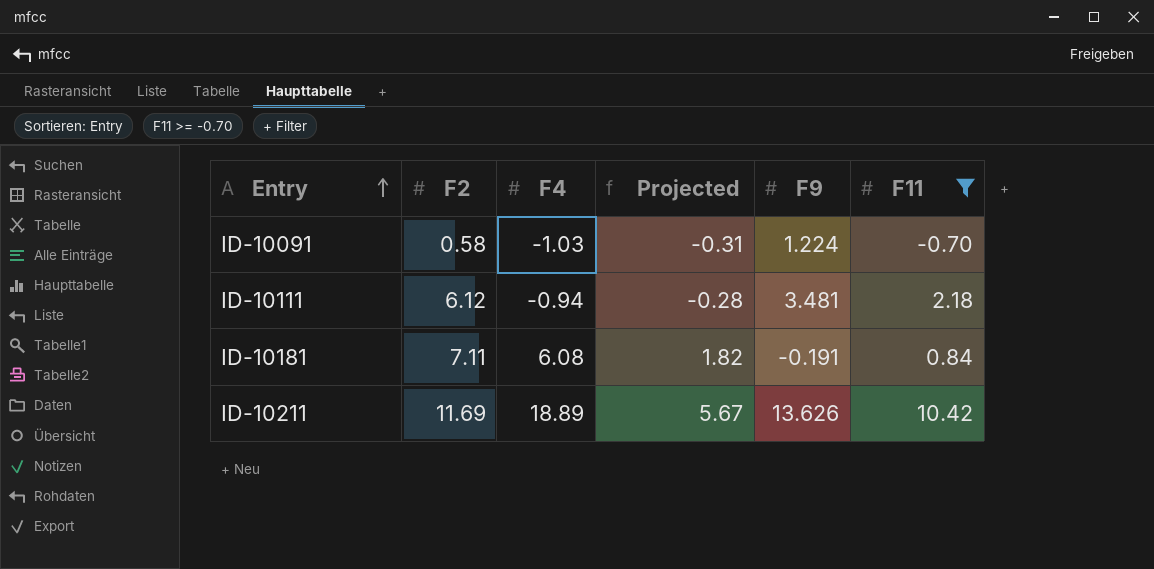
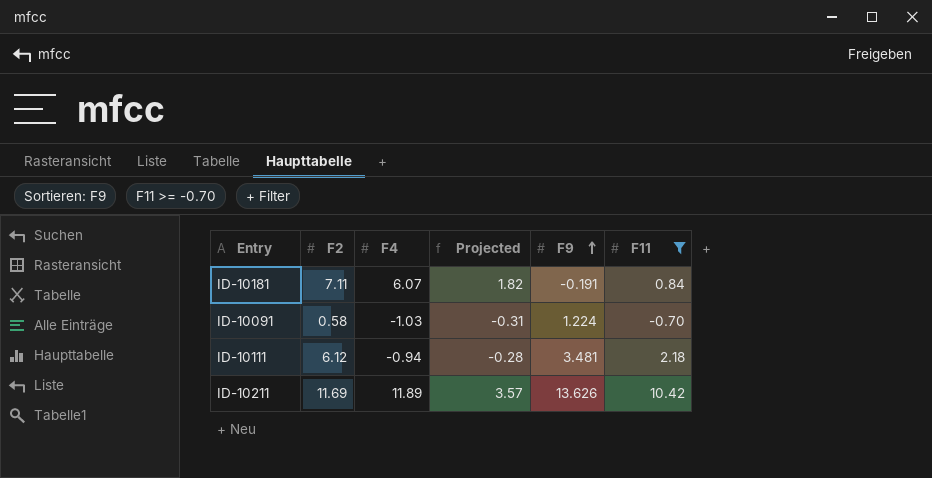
row order: Entry ascending -> F9 ascending
ID-10181 | F4: 6.08 -> 6.07
ID-10211 | F4: 18.89 -> 11.89
ID-10211 | Projected: 5.67 -> 3.57

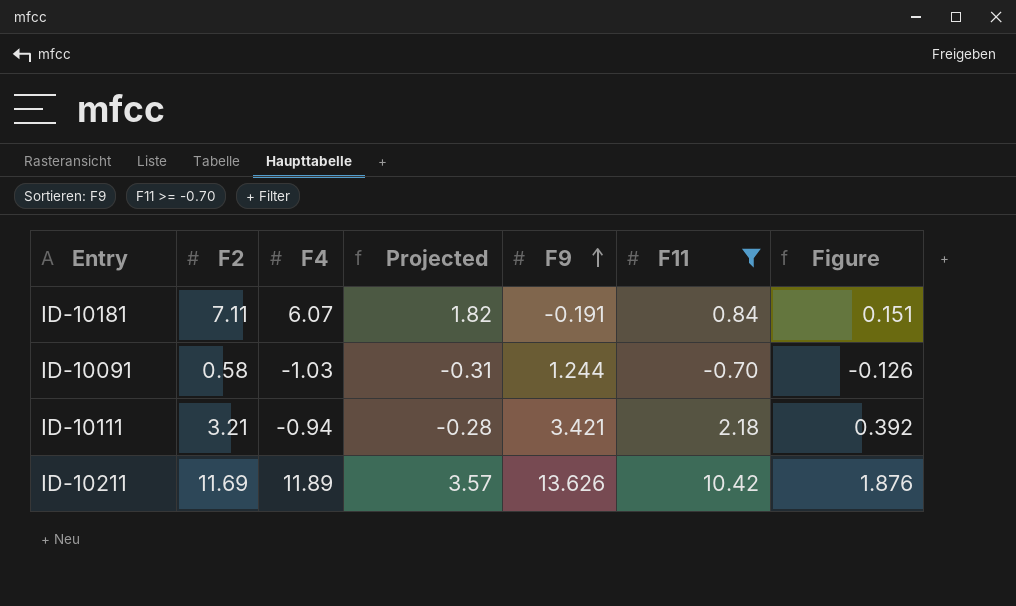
column Figure | formula: none -> [F11] * 0.18
ID-10091 | F9: 1.224 -> 1.244
ID-10111 | F2: 6.12 -> 3.21
ID-10111 | F9: 3.481 -> 3.421

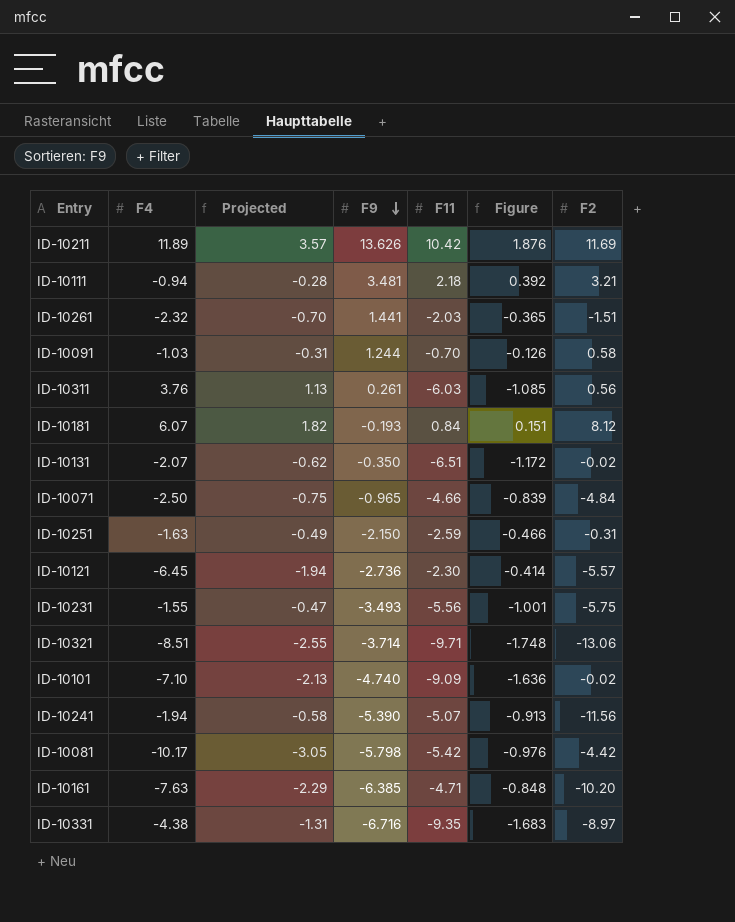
filter: F11 >= -0.70 -> none
row order: F9 ascending -> F9 descending
column F2 | position: 2 -> 7
ID-10111 | F9: 3.421 -> 3.481
ID-10181 | F9: -0.191 -> -0.193
ID-10181 | F2: 7.11 -> 8.12

